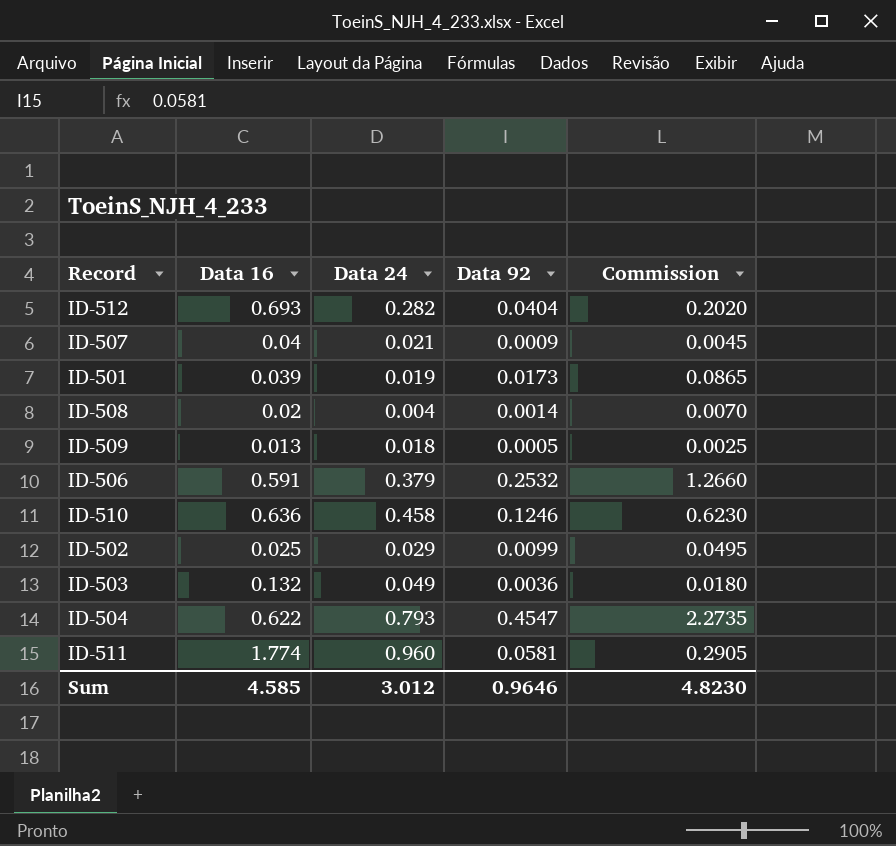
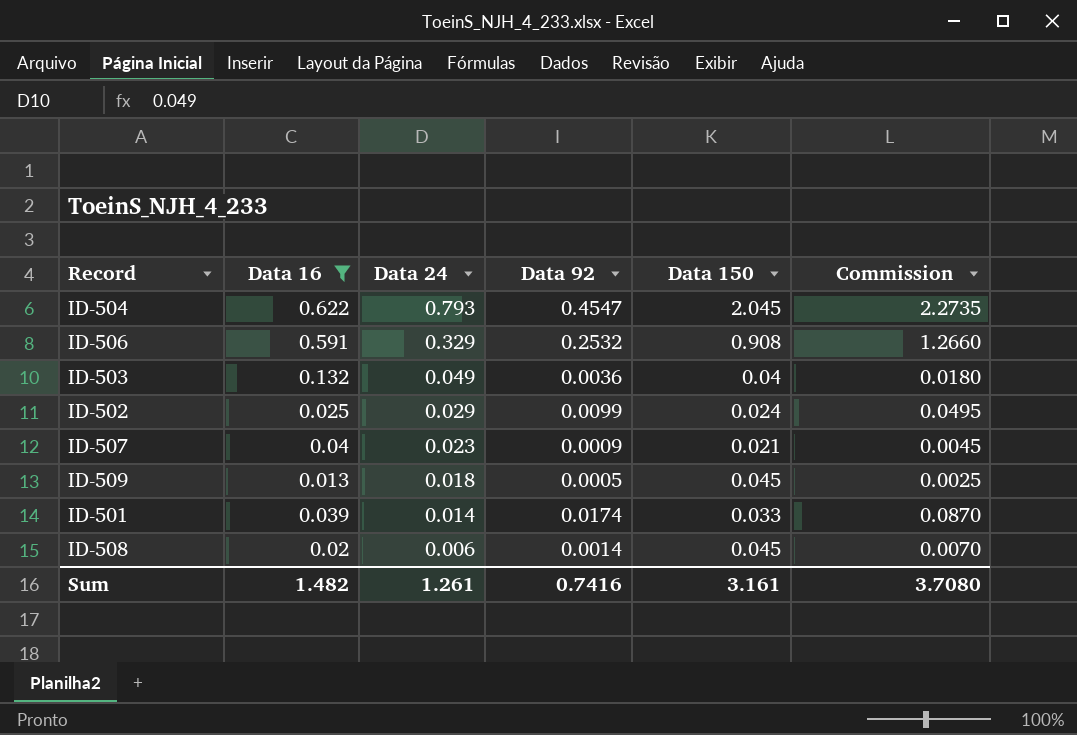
filter: none -> Data 16 <= 0.622
row order: none -> Data 24 descending
column Data 150 | position: none -> 5
ID-506 | Data 24: 0.379 -> 0.329
ID-507 | Data 24: 0.021 -> 0.023
ID-501 | Data 24: 0.019 -> 0.014
ID-501 | Data 92: 0.0173 -> 0.0174
ID-501 | Commission: 0.0865 -> 0.0870
ID-508 | Data 24: 0.004 -> 0.006
Sum | Data 16: 4.585 -> 1.482
Sum | Data 24: 3.012 -> 1.261
Sum | Data 92: 0.9646 -> 0.7416
Sum | Commission: 4.8230 -> 3.7080

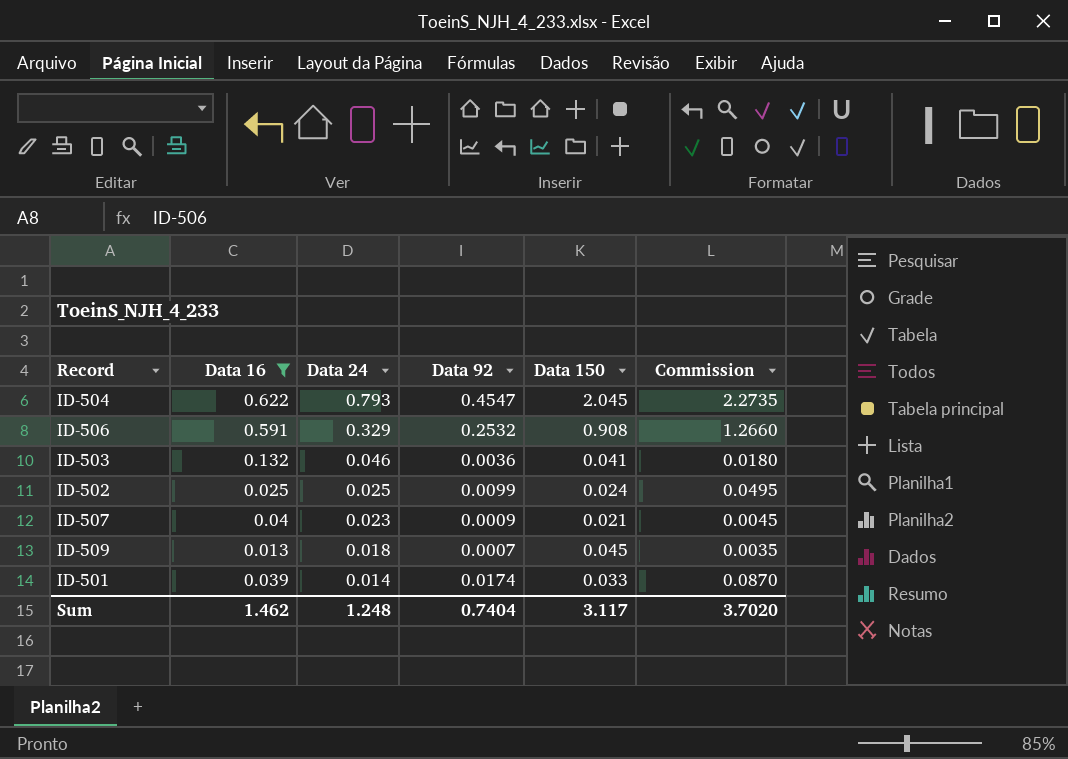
row ID-508: 0.02 | 0.006 | 0.0014 | 0.045 | 0.0070 -> none
ID-503 | Data 24: 0.049 -> 0.046
ID-503 | Data 150: 0.04 -> 0.041
ID-502 | Data 24: 0.029 -> 0.025
ID-509 | Data 92: 0.0005 -> 0.0007
ID-509 | Commission: 0.0025 -> 0.0035
Sum | Data 16: 1.482 -> 1.462
Sum | Data 24: 1.261 -> 1.248
Sum | Data 92: 0.7416 -> 0.7404
Sum | Data 150: 3.161 -> 3.117
Sum | Commission: 3.7080 -> 3.7020

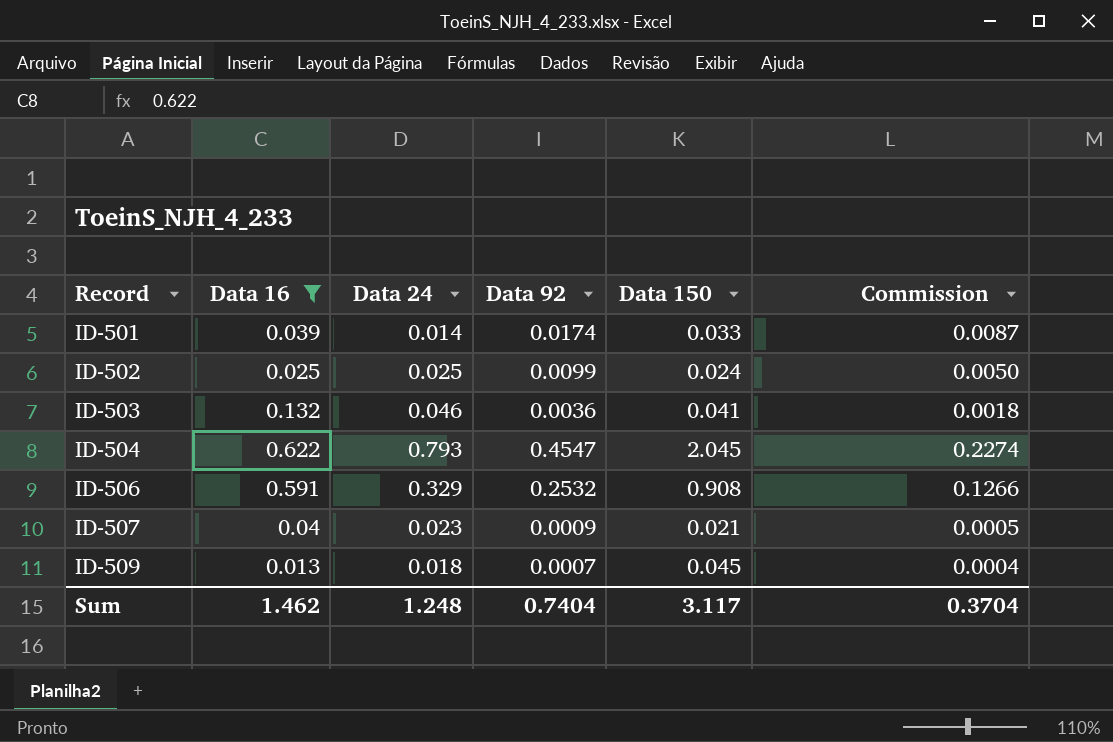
row order: Data 24 descending -> Record ascending
column Commission | formula: [Data 92] * 5 -> [Data 92] * 0.5
Sum | Commission: 3.7020 -> 0.3704

